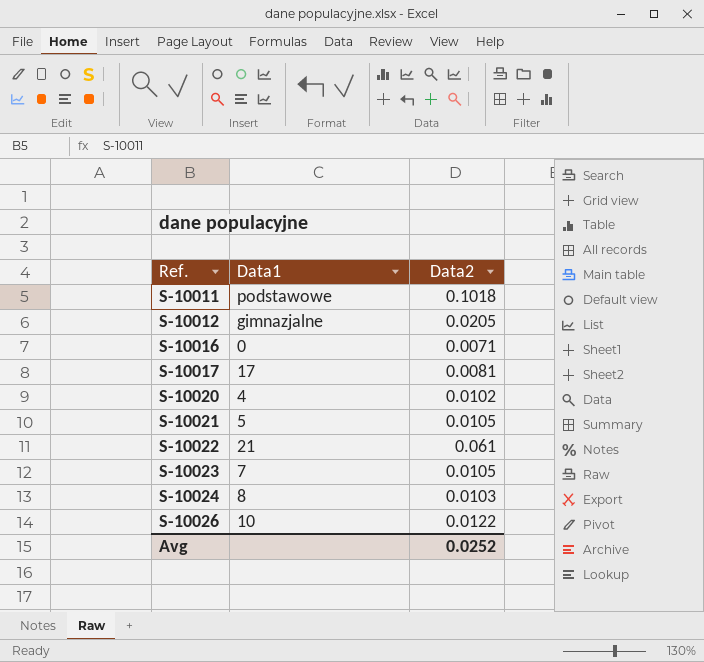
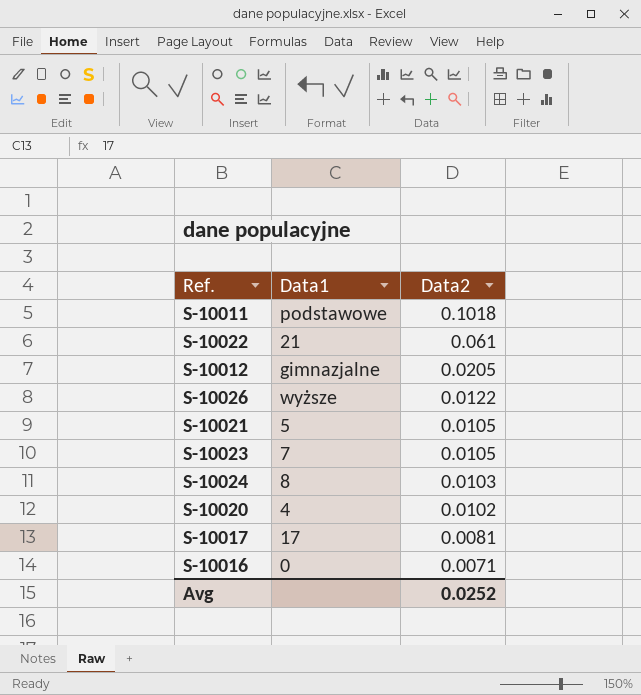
row order: Ref. ascending -> Data2 descending
S-10026 | Data1: 10 -> wyższe

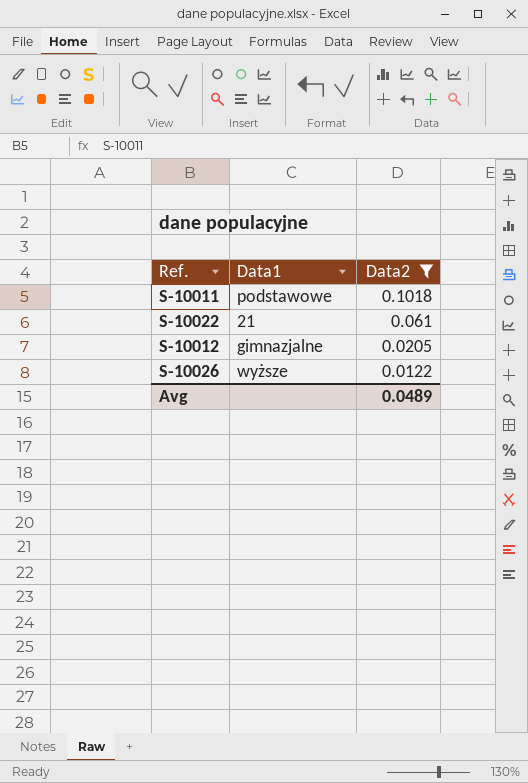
filter: none -> Data2 >= 0.0122
Avg | Data2: 0.0252 -> 0.0489

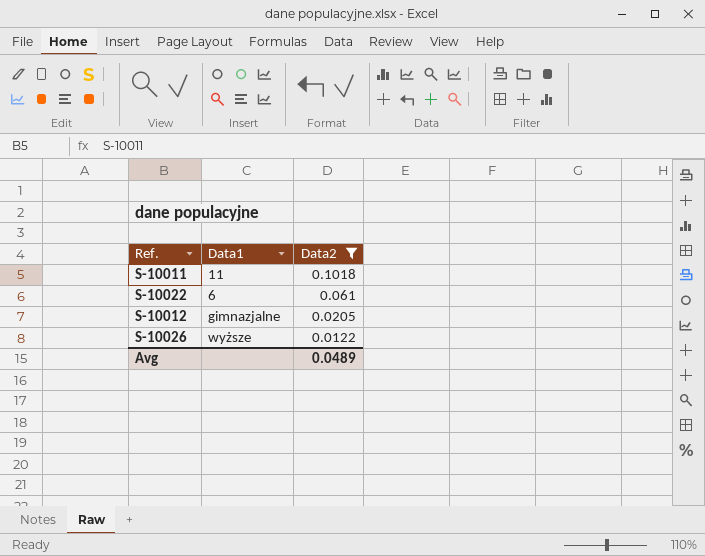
S-10011 | Data1: podstawowe -> 11
S-10022 | Data1: 21 -> 6

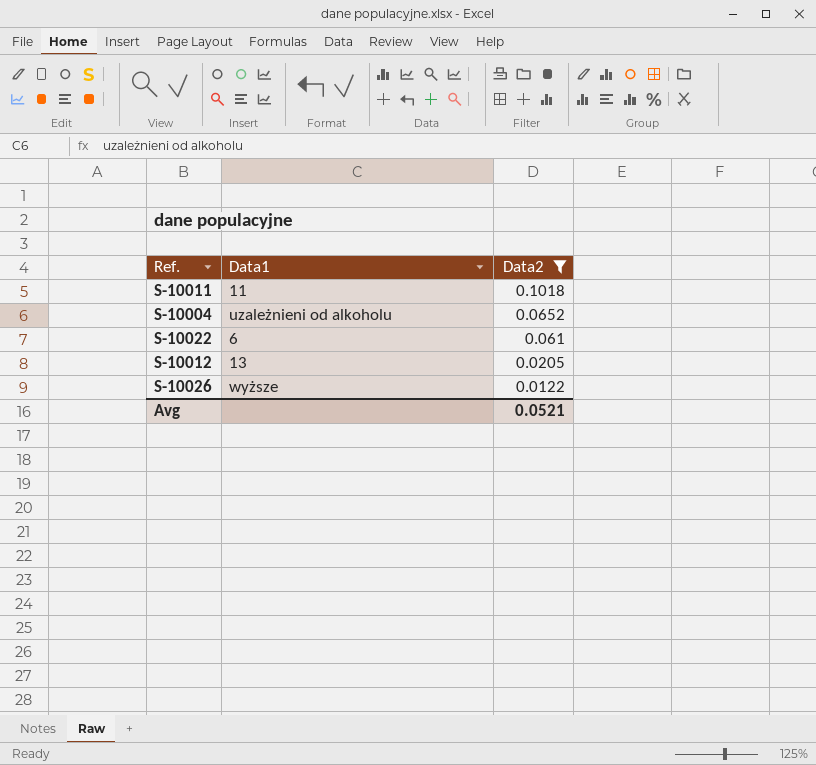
row S-10004: none -> uzależnieni od alkoholu | 0.0652
S-10012 | Data1: gimnazjalne -> 13
Avg | Data2: 0.0489 -> 0.0521

